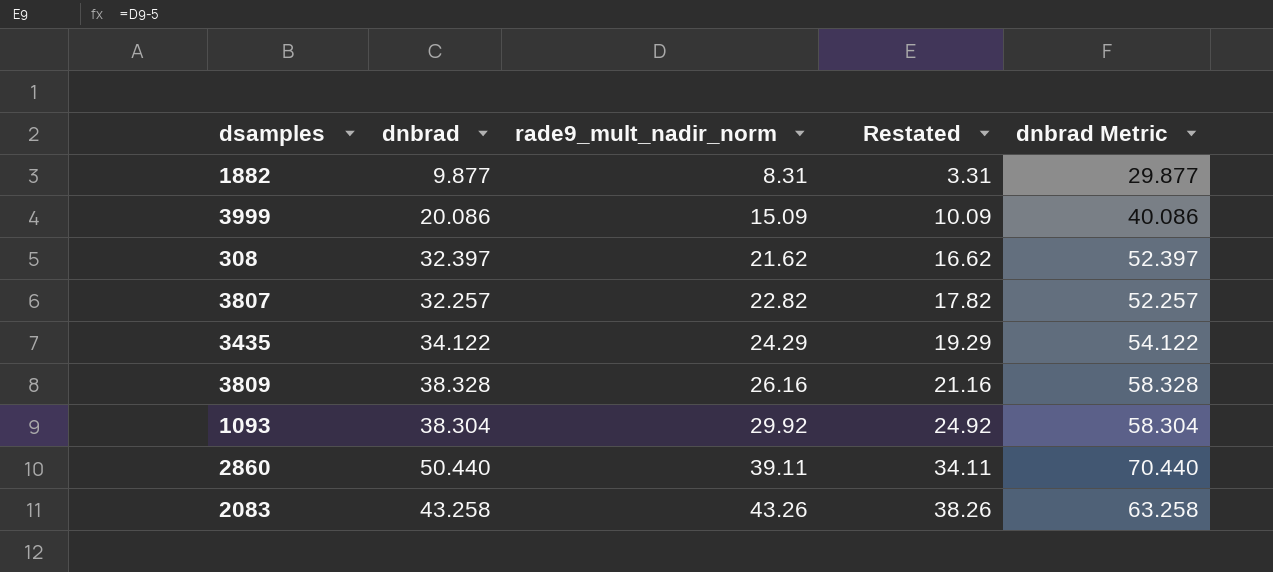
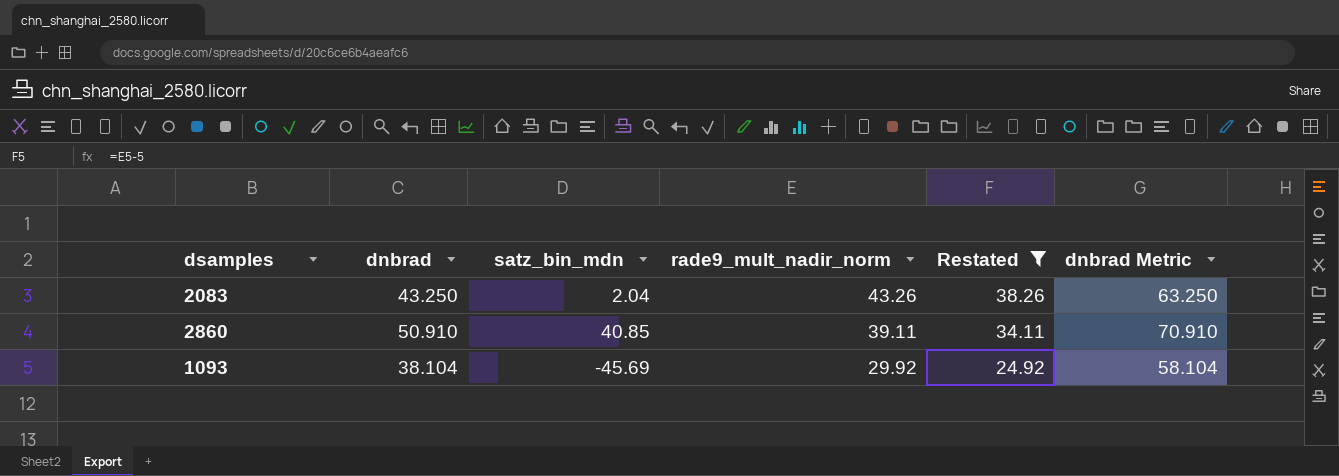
filter: none -> Restated >= 24.92
row order: rade9_mult_nadir_norm ascending -> rade9_mult_nadir_norm descending
column satz_bin_mdn | position: none -> 3
2083 | dnbrad: 43.258 -> 43.250
2083 | dnbrad Metric: 63.258 -> 63.250
2860 | dnbrad: 50.440 -> 50.910
2860 | dnbrad Metric: 70.440 -> 70.910
1093 | dnbrad: 38.304 -> 38.104
1093 | dnbrad Metric: 58.304 -> 58.104

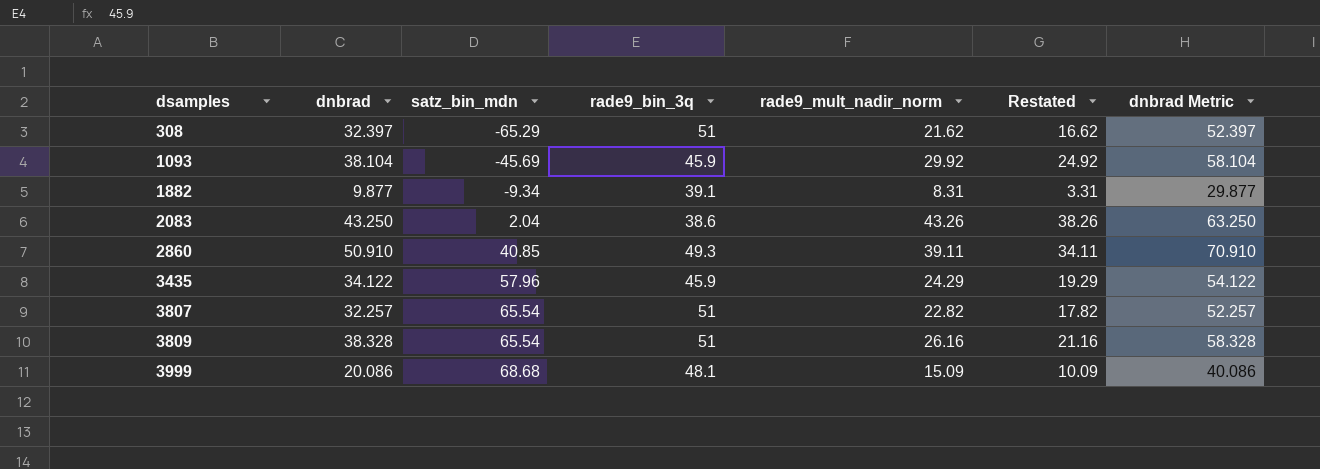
filter: Restated >= 24.92 -> none
row order: rade9_mult_nadir_norm descending -> dsamples ascending
column rade9_bin_3q | position: none -> 4

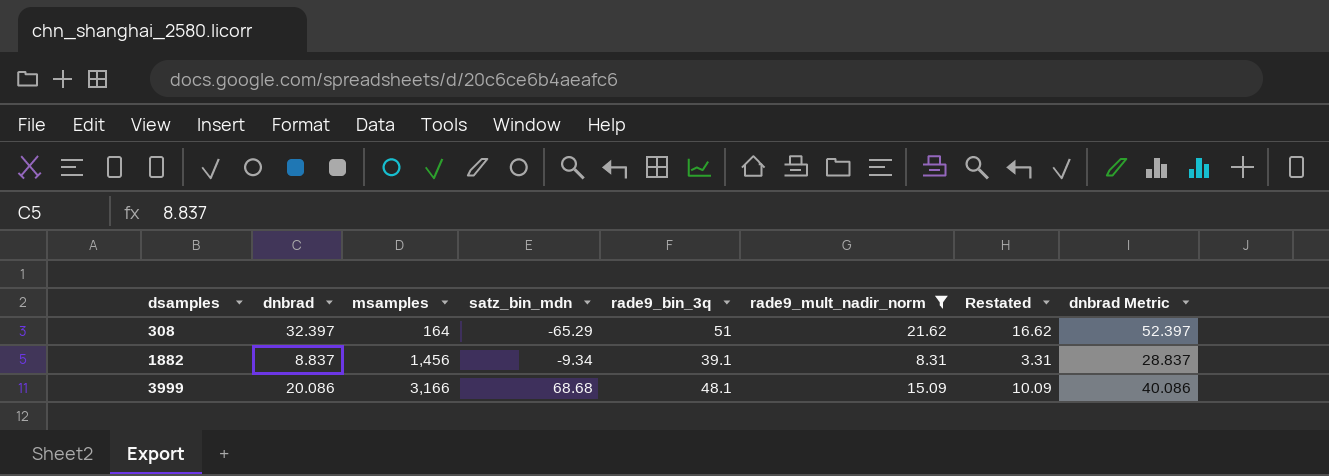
filter: none -> rade9_mult_nadir_norm <= 21.62
column msamples | position: none -> 3
1882 | dnbrad: 9.877 -> 8.837
1882 | dnbrad Metric: 29.877 -> 28.837

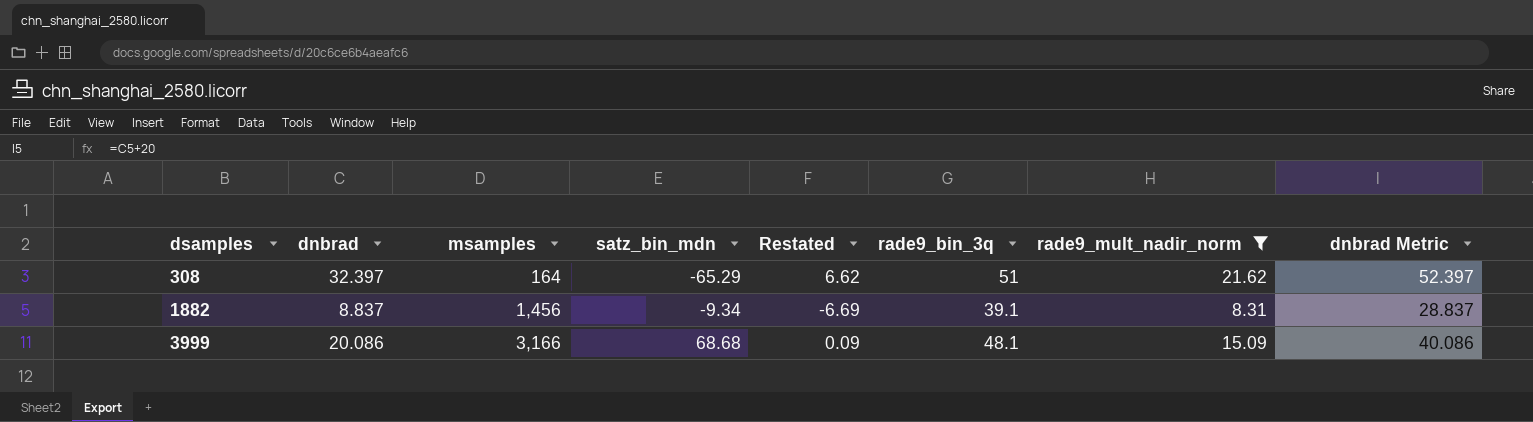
column Restated | formula: [rade9_mult_nadir_norm] - 5 -> [rade9_mult_nadir_norm] - 15
column Restated | position: 7 -> 5

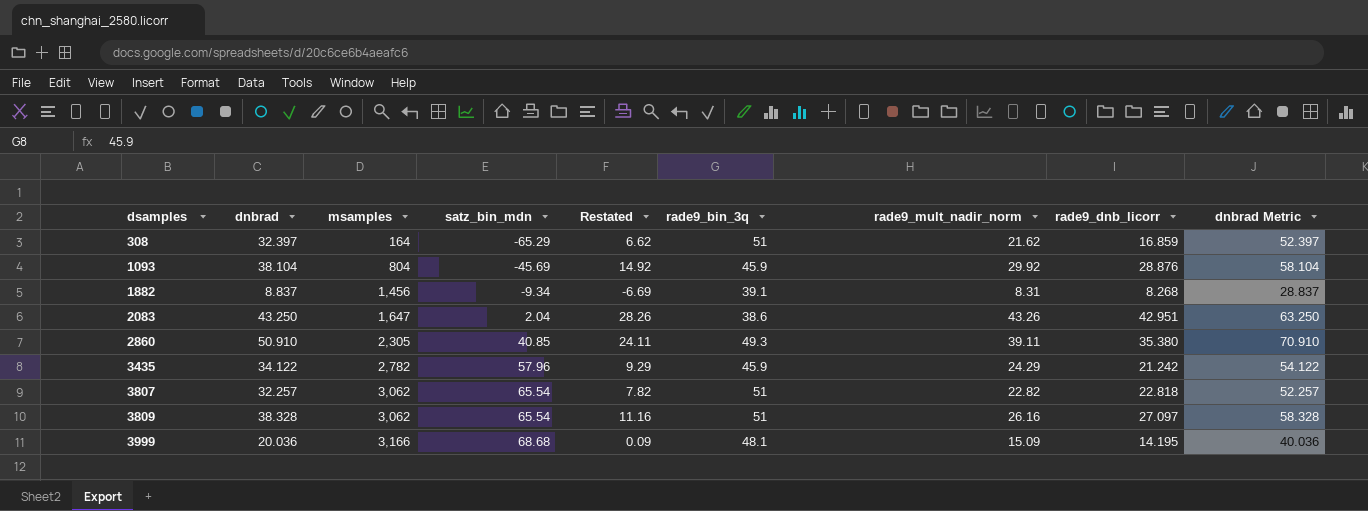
filter: rade9_mult_nadir_norm <= 21.62 -> none
column rade9_dnb_licorr | position: none -> 8
3999 | dnbrad: 20.086 -> 20.036
3999 | dnbrad Metric: 40.086 -> 40.036

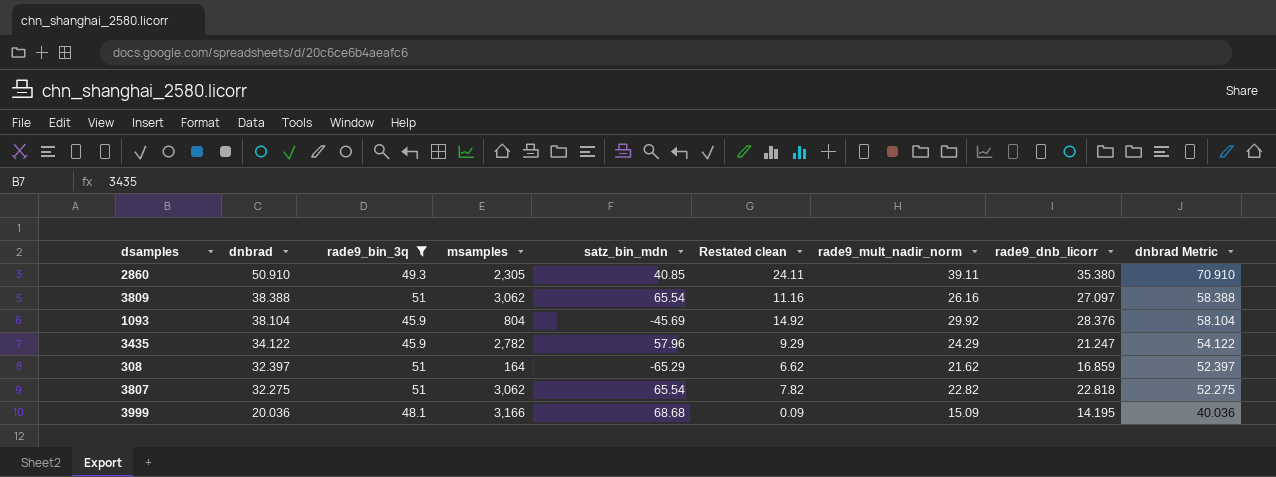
filter: none -> rade9_bin_3q >= 45.9
row order: dsamples ascending -> dnbrad descending
column rade9_bin_3q | position: 6 -> 3
column name: Restated -> Restated clean
3809 | dnbrad: 38.328 -> 38.388
3809 | dnbrad Metric: 58.328 -> 58.388
1093 | rade9_dnb_licorr: 28.876 -> 28.376
3435 | rade9_dnb_licorr: 21.242 -> 21.247
3807 | dnbrad: 32.257 -> 32.275
3807 | dnbrad Metric: 52.257 -> 52.275

